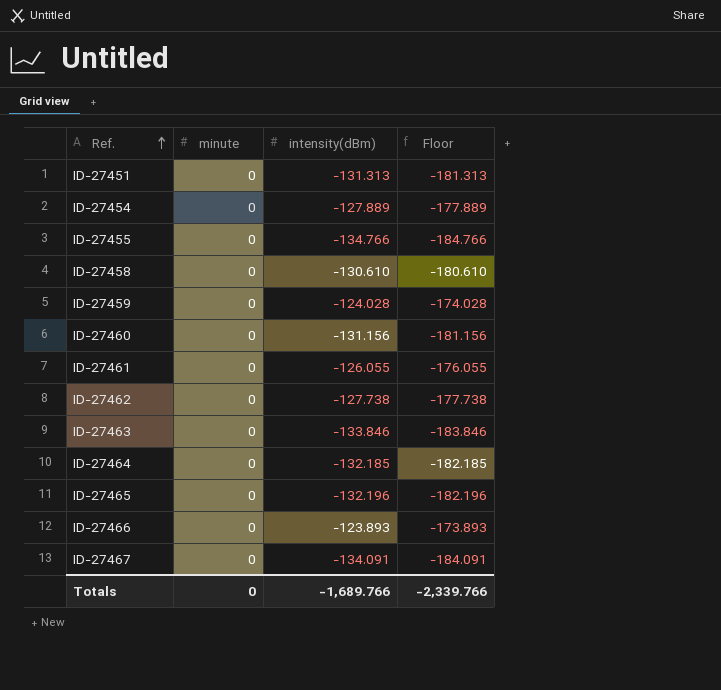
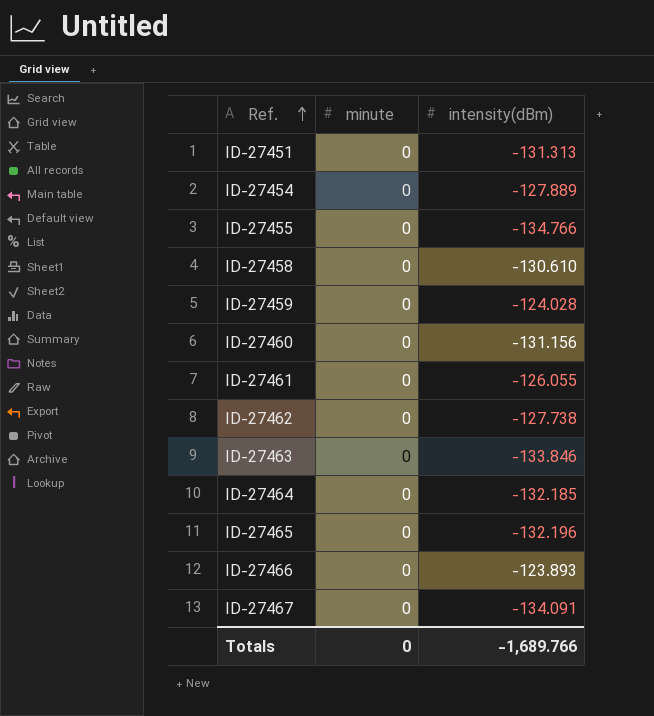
column Floor | formula: [intensity(dBm)] - 50 -> none

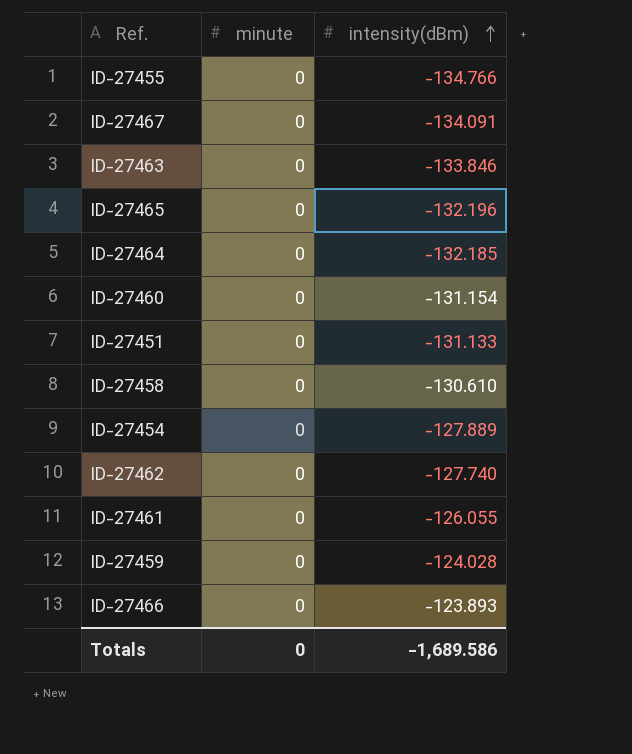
row order: Ref. ascending -> intensity(dBm) ascending
ID-27460 | intensity(dBm): -131.156 -> -131.154
ID-27451 | intensity(dBm): -131.313 -> -131.133
ID-27462 | intensity(dBm): -127.738 -> -127.740
Totals | intensity(dBm): -1,689.766 -> -1,689.586

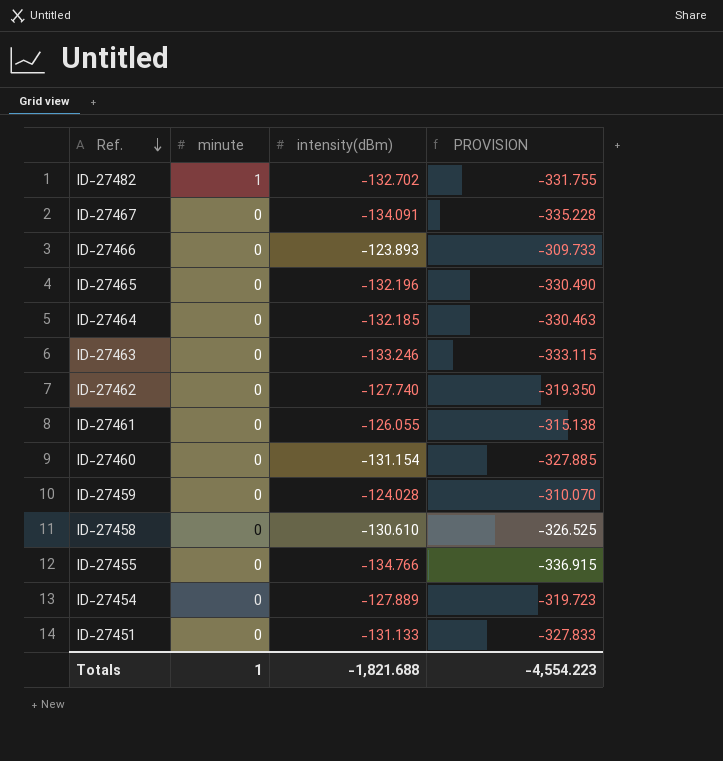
row order: intensity(dBm) ascending -> Ref. descending
column PROVISION | formula: none -> [intensity(dBm)] * 2.5
row ID-27482: none -> 1 | -132.702 | -331.755
ID-27463 | intensity(dBm): -133.846 -> -133.246
Totals | minute: 0 -> 1
Totals | intensity(dBm): -1,689.586 -> -1,821.688

